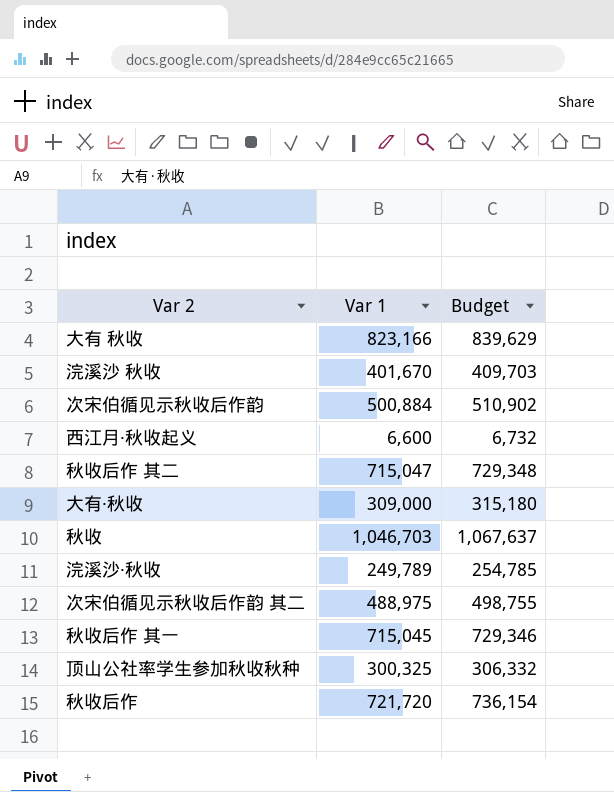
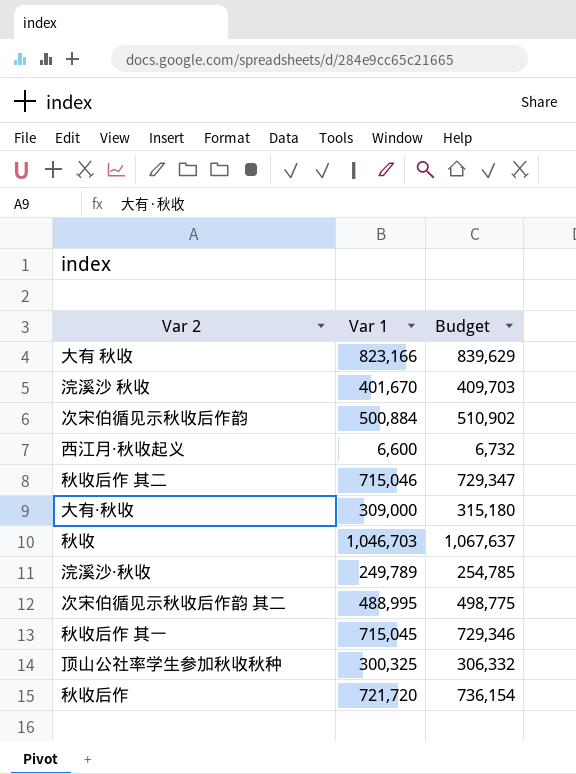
秋收后作 其二 | Var 1: 715,047 -> 715,046
秋收后作 其二 | Budget: 729,348 -> 729,347
次宋伯循见示秋收后作韵 其二 | Var 1: 488,975 -> 488,995
次宋伯循见示秋收后作韵 其二 | Budget: 498,755 -> 498,775

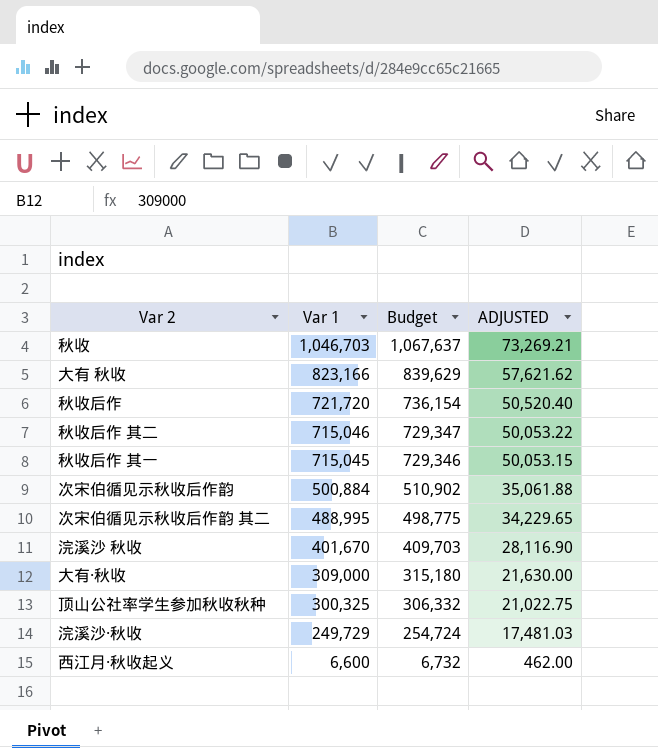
row order: none -> Var 1 descending
column ADJUSTED | formula: none -> [Var 1] * 0.07
浣溪沙·秋收 | Var 1: 249,789 -> 249,729
浣溪沙·秋收 | Budget: 254,785 -> 254,724

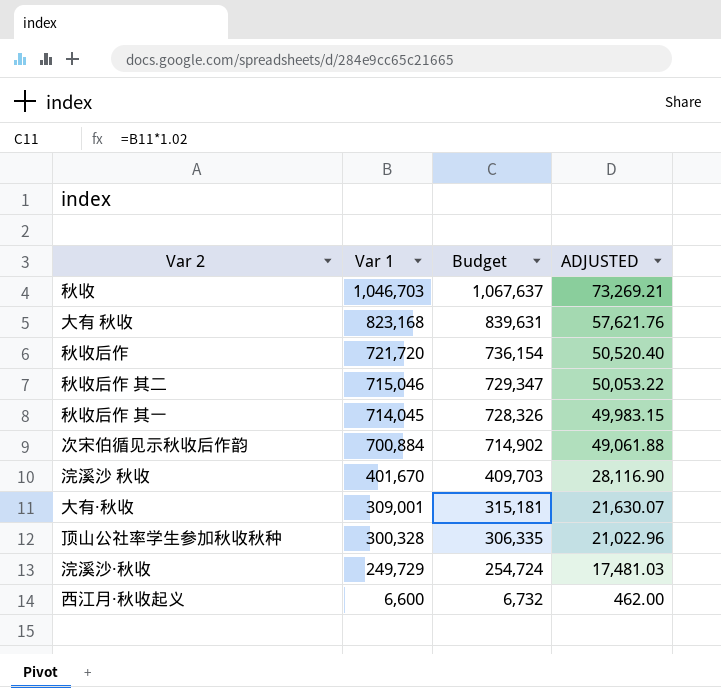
row 次宋伯循见示秋收后作韵 其二: 488,995 | 498,775 | 34,229.65 -> none
大有 秋收 | Var 1: 823,166 -> 823,168
大有 秋收 | Budget: 839,629 -> 839,631
大有 秋收 | ADJUSTED: 57,621.62 -> 57,621.76
秋收后作 其一 | Var 1: 715,045 -> 714,045
秋收后作 其一 | Budget: 729,346 -> 728,326
秋收后作 其一 | ADJUSTED: 50,053.15 -> 49,983.15
次宋伯循见示秋收后作韵 | Var 1: 500,884 -> 700,884
次宋伯循见示秋收后作韵 | Budget: 510,902 -> 714,902
次宋伯循见示秋收后作韵 | ADJUSTED: 35,061.88 -> 49,061.88
大有·秋收 | Var 1: 309,000 -> 309,001
大有·秋收 | Budget: 315,180 -> 315,181
大有·秋收 | ADJUSTED: 21,630.00 -> 21,630.07
顶山公社率学生参加秋收秋种 | Var 1: 300,325 -> 300,328
顶山公社率学生参加秋收秋种 | Budget: 306,332 -> 306,335
顶山公社率学生参加秋收秋种 | ADJUSTED: 21,022.75 -> 21,022.96

